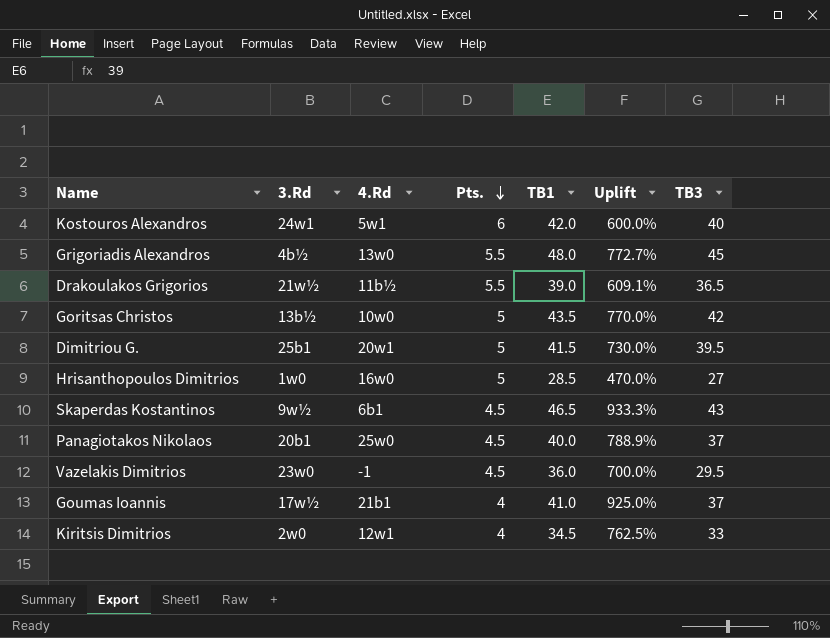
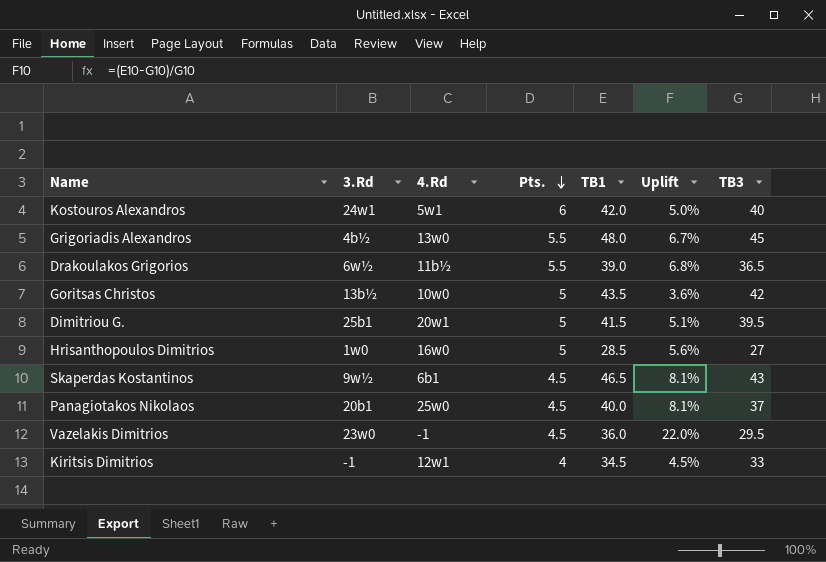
column Uplift | formula: ([TB1] - [Pts.]) / [Pts.] -> ([TB1] - [TB3]) / [TB3]
row Goumas Ioannis: 17w½ | 21b1 | 4 | 41.0 | 925.0% | 37 -> none
Drakoulakos Grigorios | 3.Rd: 21w½ -> 6w½
Kiritsis Dimitrios | 3.Rd: 2w0 -> -1

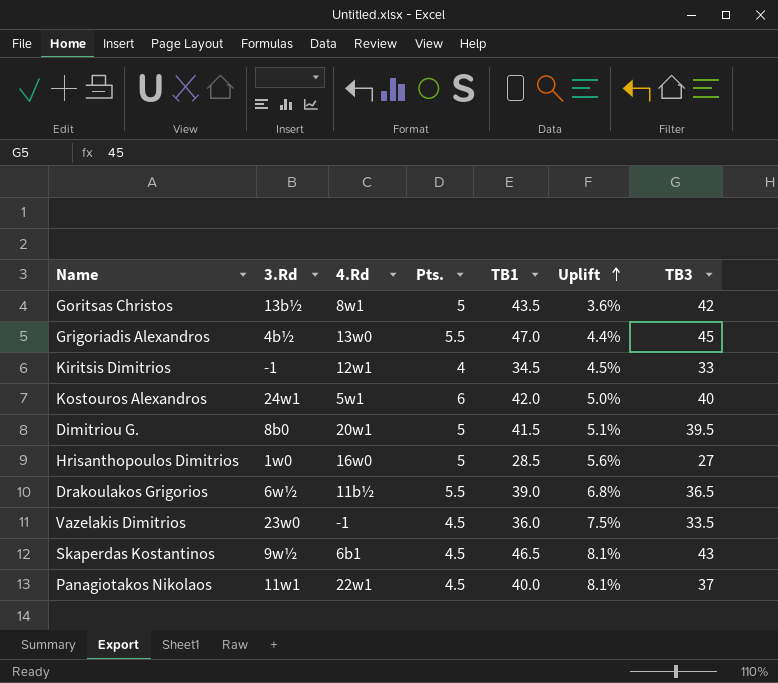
row order: Pts. descending -> Uplift ascending
Goritsas Christos | 4.Rd: 10w0 -> 8w1
Grigoriadis Alexandros | TB1: 48.0 -> 47.0
Grigoriadis Alexandros | Uplift: 6.7% -> 4.4%
Dimitriou G. | 3.Rd: 25b1 -> 8b0
Vazelakis Dimitrios | Uplift: 22.0% -> 7.5%
Vazelakis Dimitrios | TB3: 29.5 -> 33.5
Panagiotakos Nikolaos | 3.Rd: 20b1 -> 11w1
Panagiotakos Nikolaos | 4.Rd: 25w0 -> 22w1

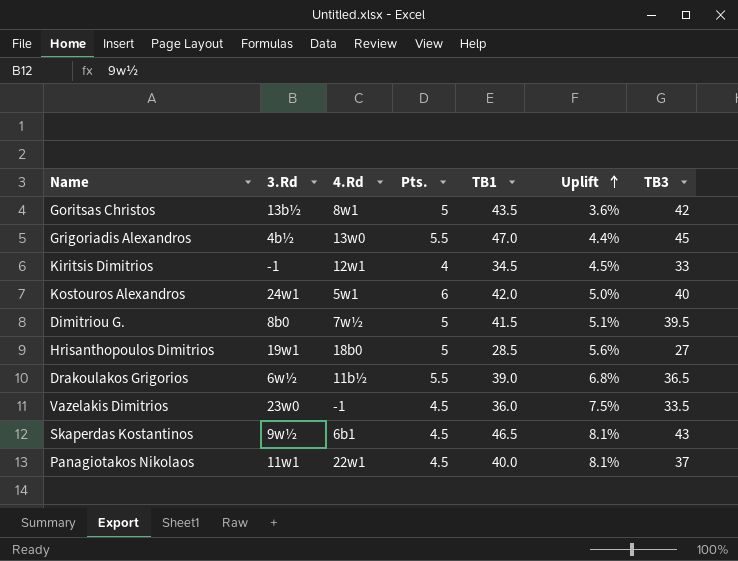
Dimitriou G. | 4.Rd: 20w1 -> 7w½
Hrisanthopoulos Dimitrios | 3.Rd: 1w0 -> 19w1
Hrisanthopoulos Dimitrios | 4.Rd: 16w0 -> 18b0

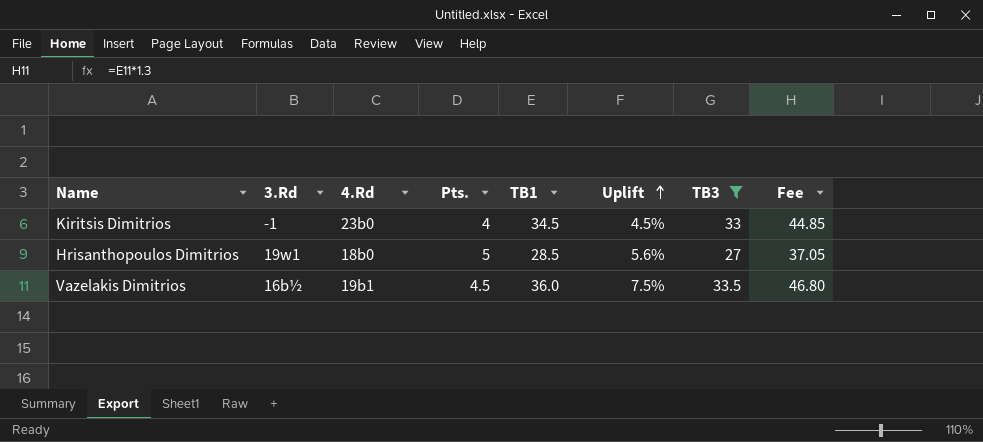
filter: none -> TB3 <= 33.5
column Fee | formula: none -> [TB1] * 1.3
Kiritsis Dimitrios | 4.Rd: 12w1 -> 23b0
Vazelakis Dimitrios | 3.Rd: 23w0 -> 16b½
Vazelakis Dimitrios | 4.Rd: -1 -> 19b1

